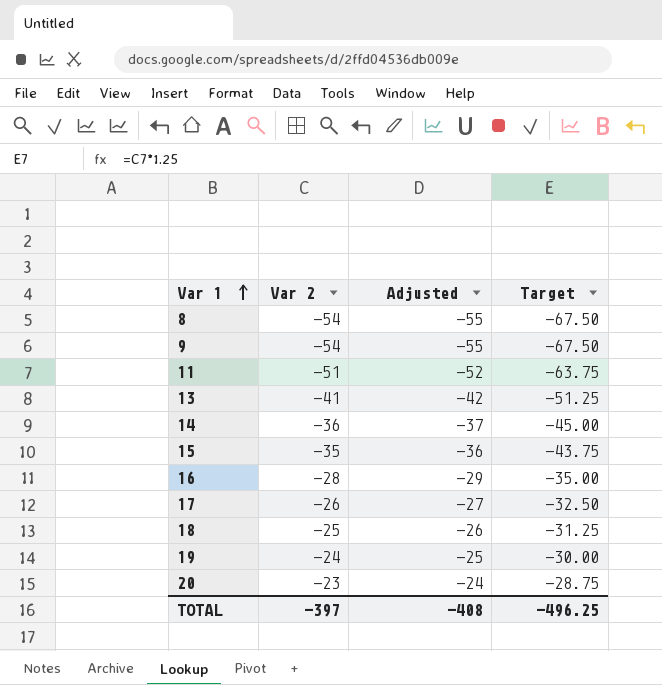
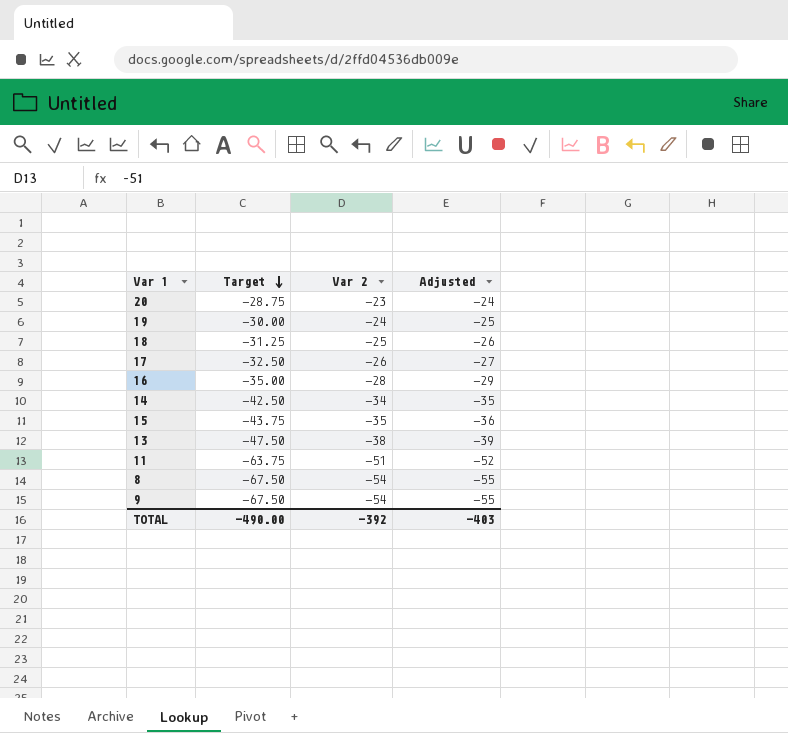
row order: Var 1 ascending -> Target descending
column Target | position: 4 -> 2
14 | Target: -45.00 -> -42.50
14 | Var 2: -36 -> -34
14 | Adjusted: -37 -> -35
13 | Target: -51.25 -> -47.50
13 | Var 2: -41 -> -38
13 | Adjusted: -42 -> -39
TOTAL | Target: -496.25 -> -490.00
TOTAL | Var 2: -397 -> -392
TOTAL | Adjusted: -408 -> -403

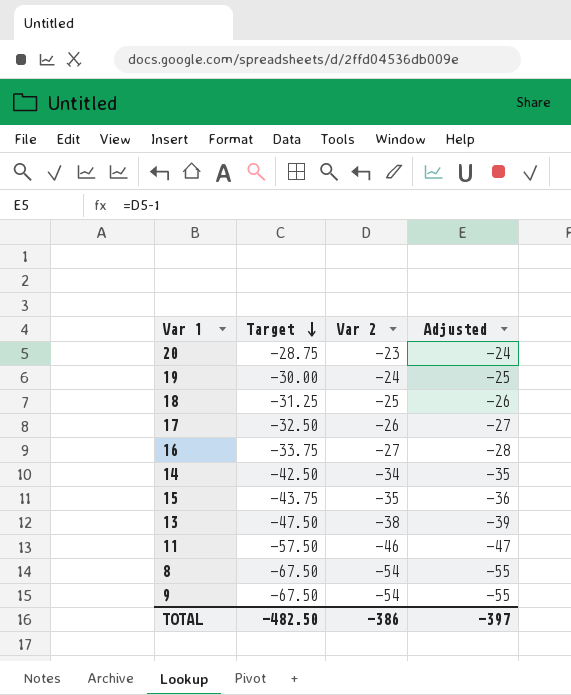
16 | Target: -35.00 -> -33.75
16 | Var 2: -28 -> -27
16 | Adjusted: -29 -> -28
11 | Target: -63.75 -> -57.50
11 | Var 2: -51 -> -46
11 | Adjusted: -52 -> -47
TOTAL | Target: -490.00 -> -482.50
TOTAL | Var 2: -392 -> -386
TOTAL | Adjusted: -403 -> -397

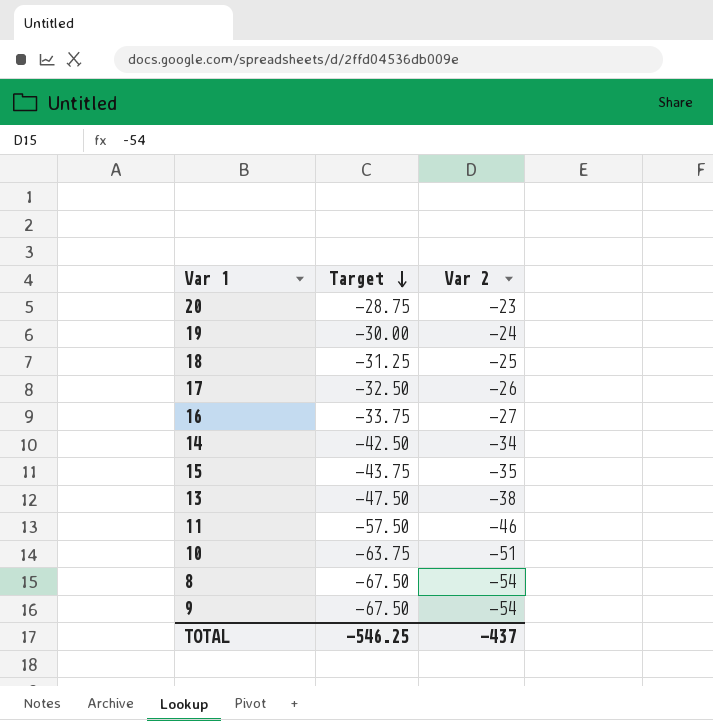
column Adjusted | formula: [Var 2] - 1 -> none
row 10: none -> -63.75 | -51
TOTAL | Target: -482.50 -> -546.25
TOTAL | Var 2: -386 -> -437

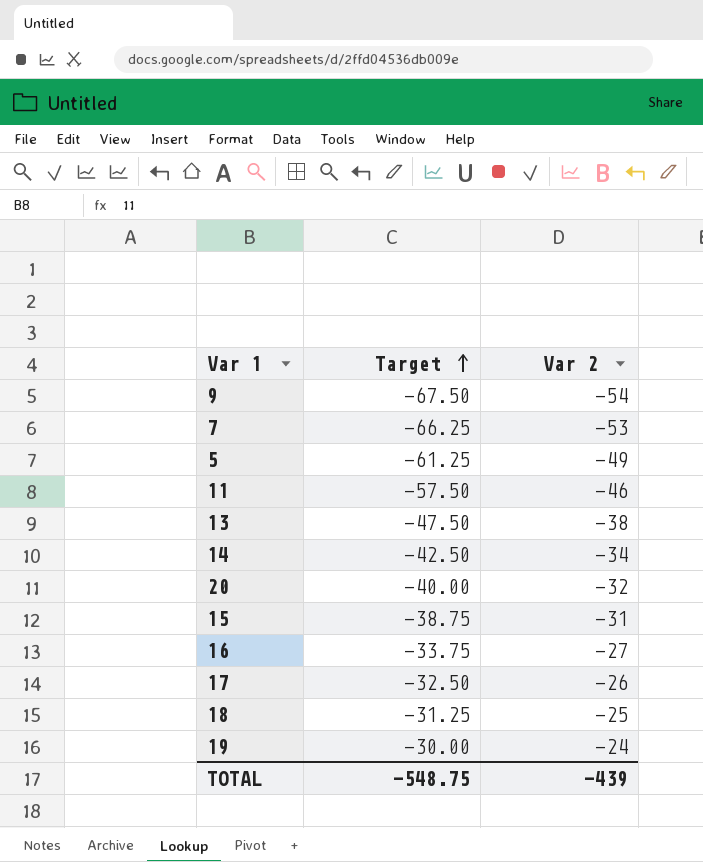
row order: Target descending -> Target ascending
row 10: -63.75 | -51 -> none
row 8: -67.50 | -54 -> none
row 7: none -> -66.25 | -53
row 5: none -> -61.25 | -49
20 | Target: -28.75 -> -40.00
20 | Var 2: -23 -> -32
15 | Target: -43.75 -> -38.75
15 | Var 2: -35 -> -31
TOTAL | Target: -546.25 -> -548.75
TOTAL | Var 2: -437 -> -439

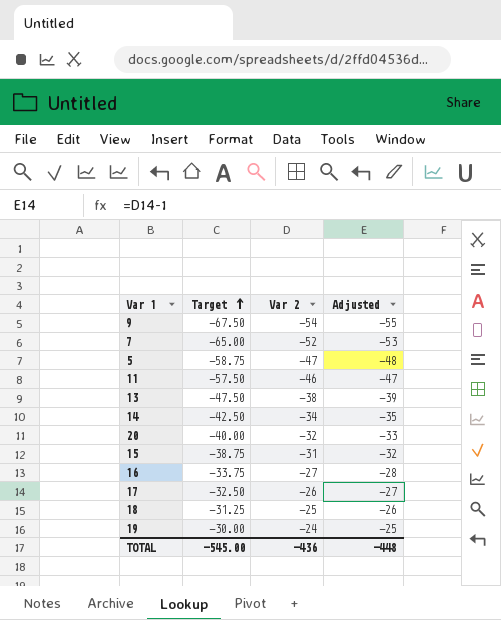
column Adjusted | formula: none -> [Var 2] - 1
7 | Target: -66.25 -> -65.00
7 | Var 2: -53 -> -52
5 | Target: -61.25 -> -58.75
5 | Var 2: -49 -> -47
TOTAL | Target: -548.75 -> -545.00
TOTAL | Var 2: -439 -> -436

